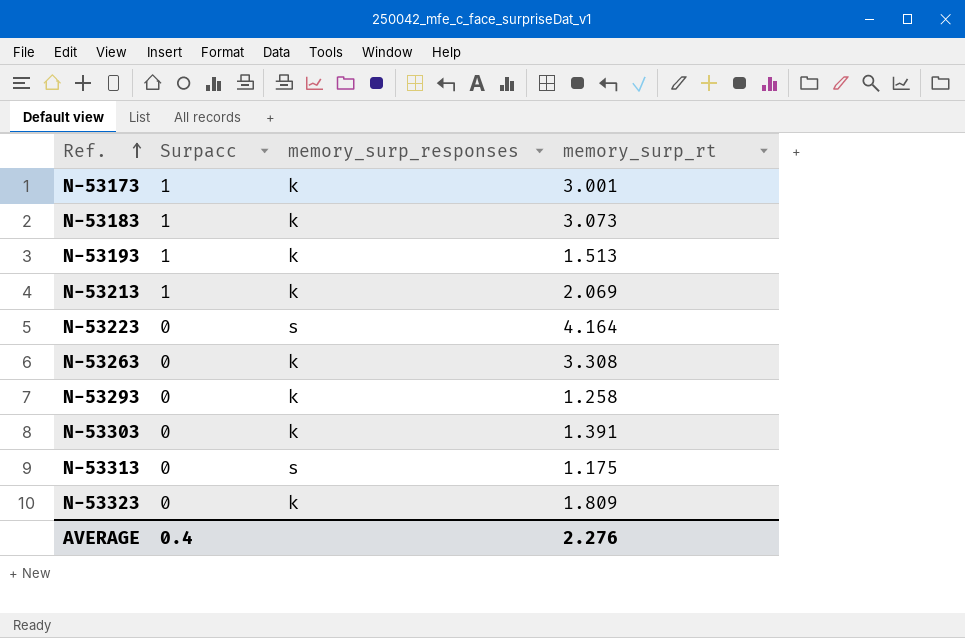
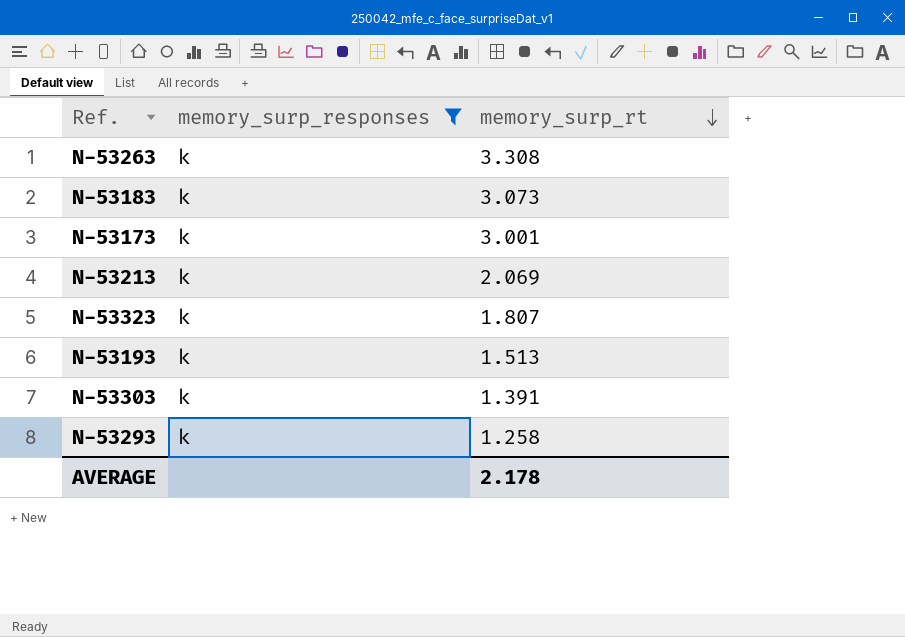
filter: none -> memory_surp_responses = k
row order: Ref. ascending -> memory_surp_rt descending
column Surpacc | position: 2 -> none
N-53323 | memory_surp_rt: 1.809 -> 1.807
AVERAGE | memory_surp_rt: 2.276 -> 2.178

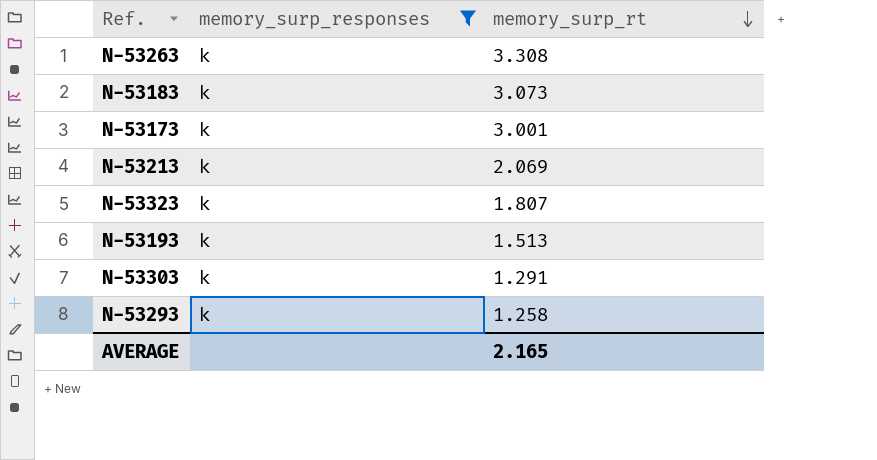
N-53303 | memory_surp_rt: 1.391 -> 1.291
AVERAGE | memory_surp_rt: 2.178 -> 2.165

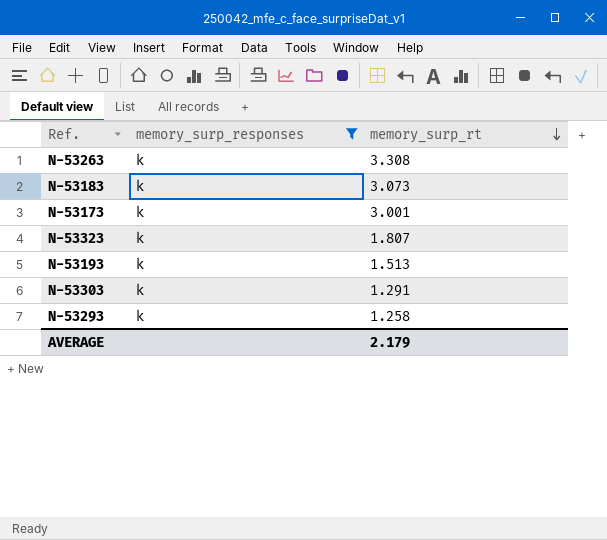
row N-53213: k | 2.069 -> none
AVERAGE | memory_surp_rt: 2.165 -> 2.179

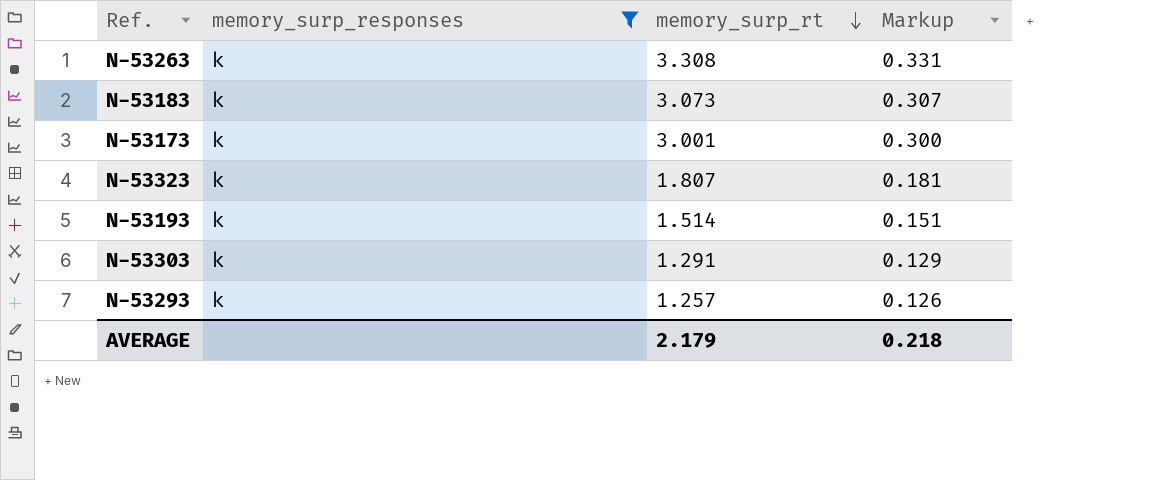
column Markup | formula: none -> [memory_surp_rt] * 0.1
N-53193 | memory_surp_rt: 1.513 -> 1.514
N-53293 | memory_surp_rt: 1.258 -> 1.257

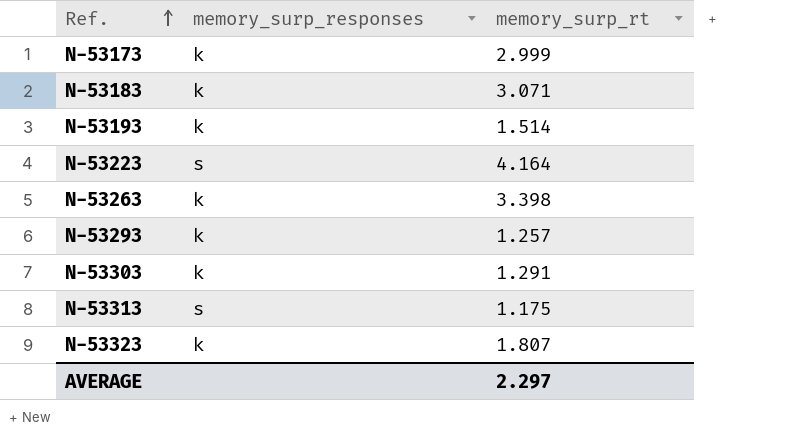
filter: memory_surp_responses = k -> none
row order: memory_surp_rt descending -> Ref. ascending
column Markup | formula: [memory_surp_rt] * 0.1 -> none
N-53173 | memory_surp_rt: 3.001 -> 2.999
N-53183 | memory_surp_rt: 3.073 -> 3.071
N-53263 | memory_surp_rt: 3.308 -> 3.398
AVERAGE | memory_surp_rt: 2.179 -> 2.297

